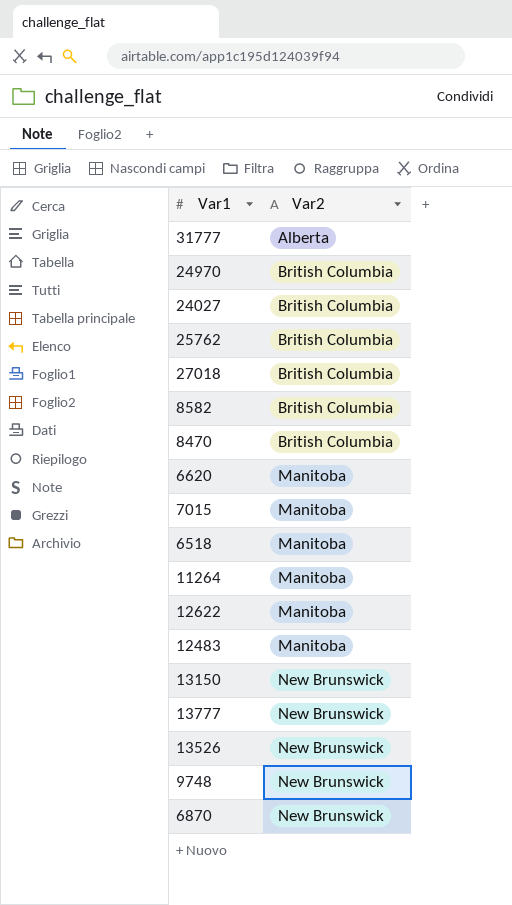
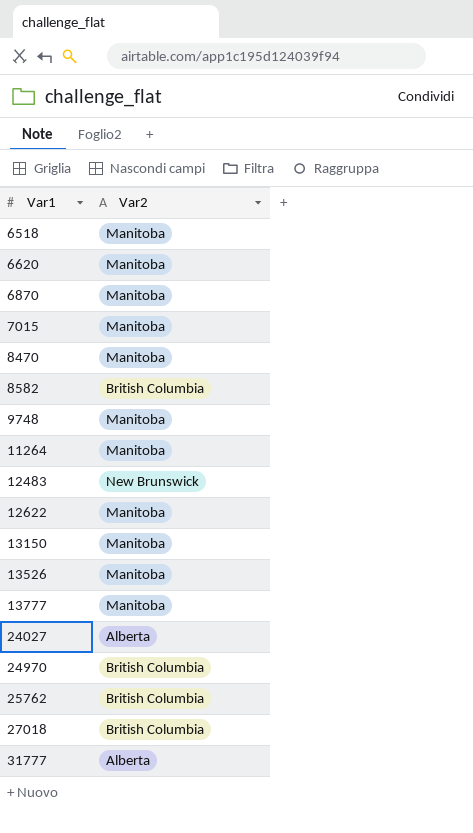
row order: Var2 ascending -> Var1 ascending
6870 | Var2: New Brunswick -> Manitoba
8470 | Var2: British Columbia -> Manitoba
9748 | Var2: New Brunswick -> Manitoba
12483 | Var2: Manitoba -> New Brunswick
13150 | Var2: New Brunswick -> Manitoba
13526 | Var2: New Brunswick -> Manitoba
13777 | Var2: New Brunswick -> Manitoba
24027 | Var2: British Columbia -> Alberta

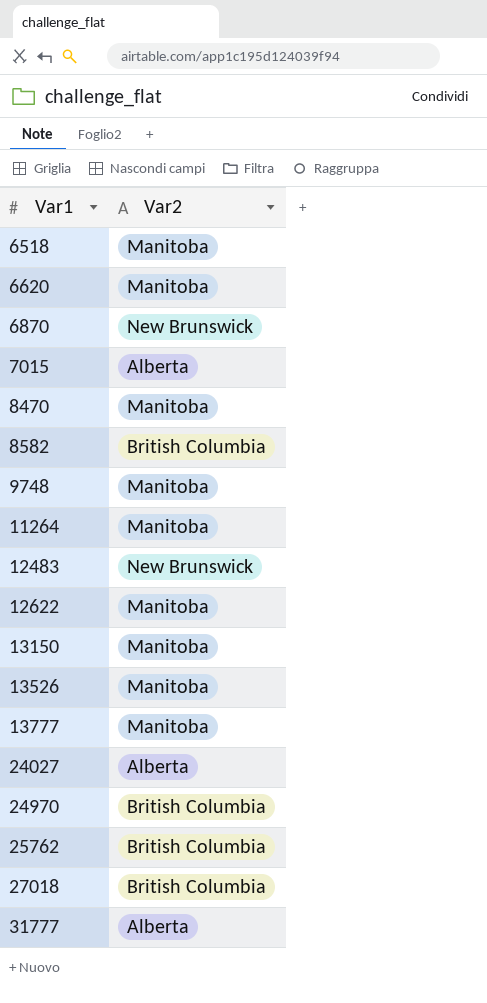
6870 | Var2: Manitoba -> New Brunswick
7015 | Var2: Manitoba -> Alberta

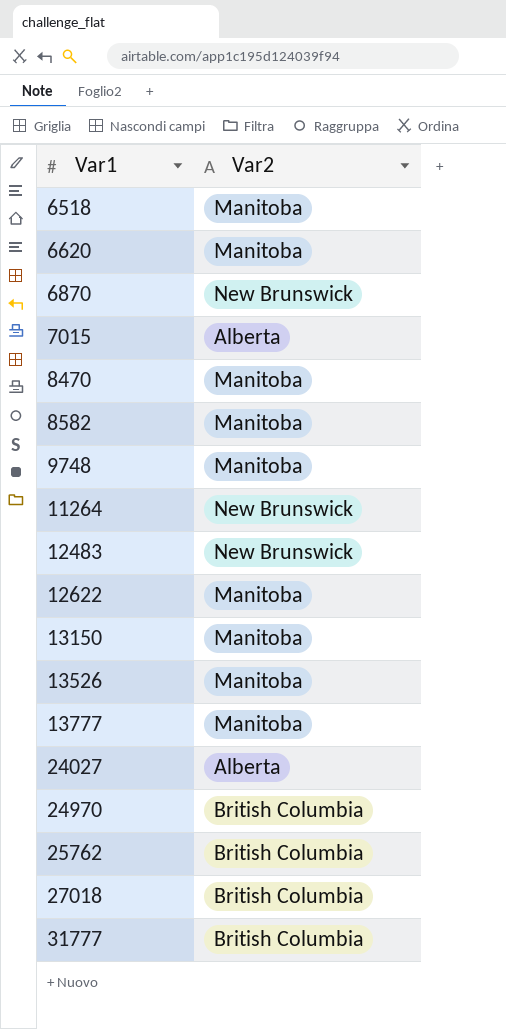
8582 | Var2: British Columbia -> Manitoba
11264 | Var2: Manitoba -> New Brunswick
31777 | Var2: Alberta -> British Columbia

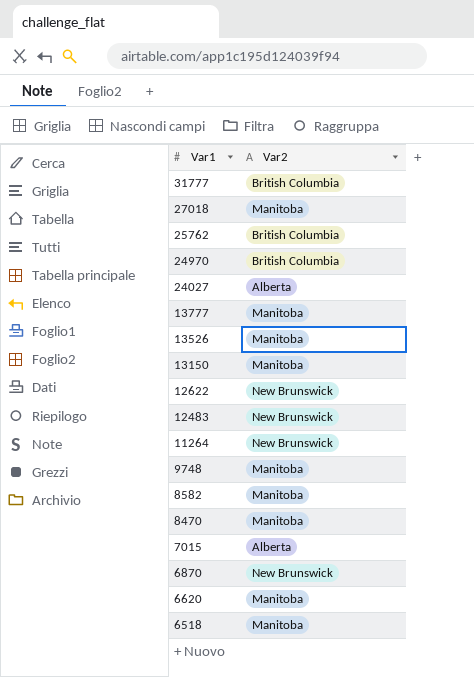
row order: Var1 ascending -> Var1 descending
27018 | Var2: British Columbia -> Manitoba
12622 | Var2: Manitoba -> New Brunswick

